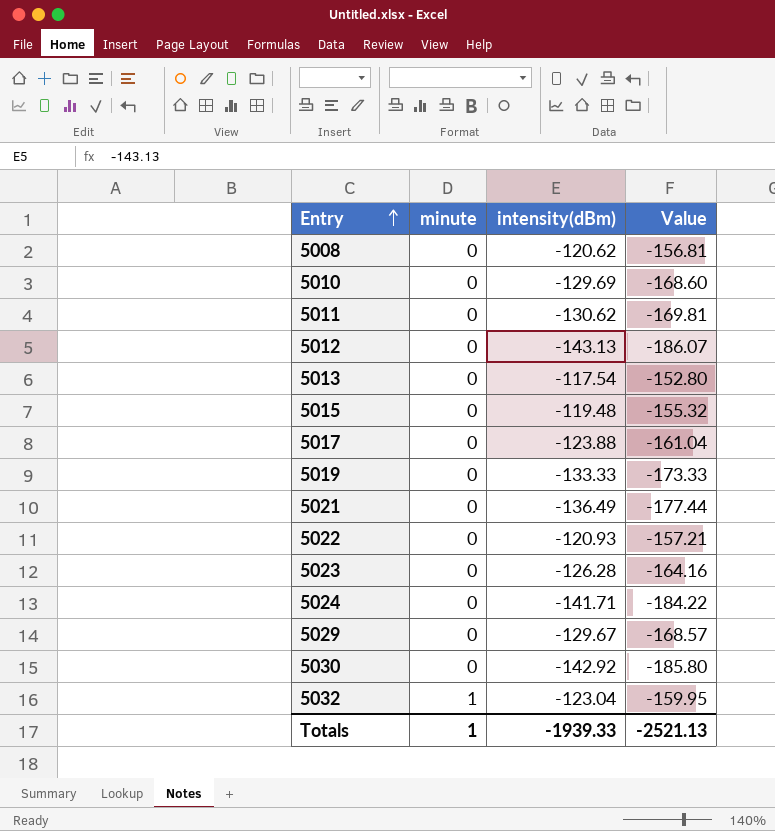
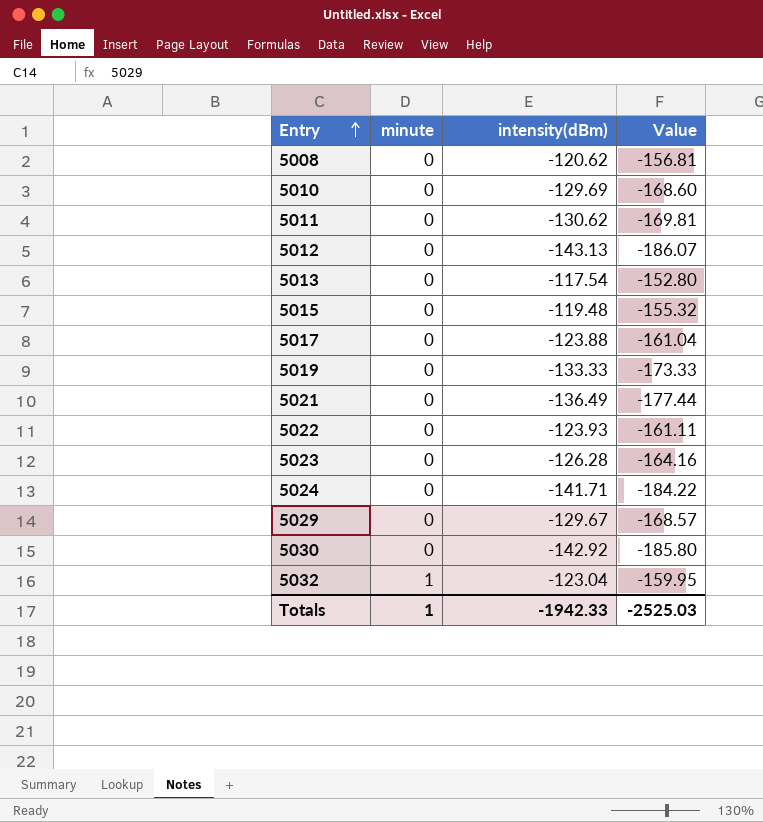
5022 | intensity(dBm): -120.93 -> -123.93
5022 | Value: -157.21 -> -161.11
Totals | intensity(dBm): -1939.33 -> -1942.33
Totals | Value: -2521.13 -> -2525.03

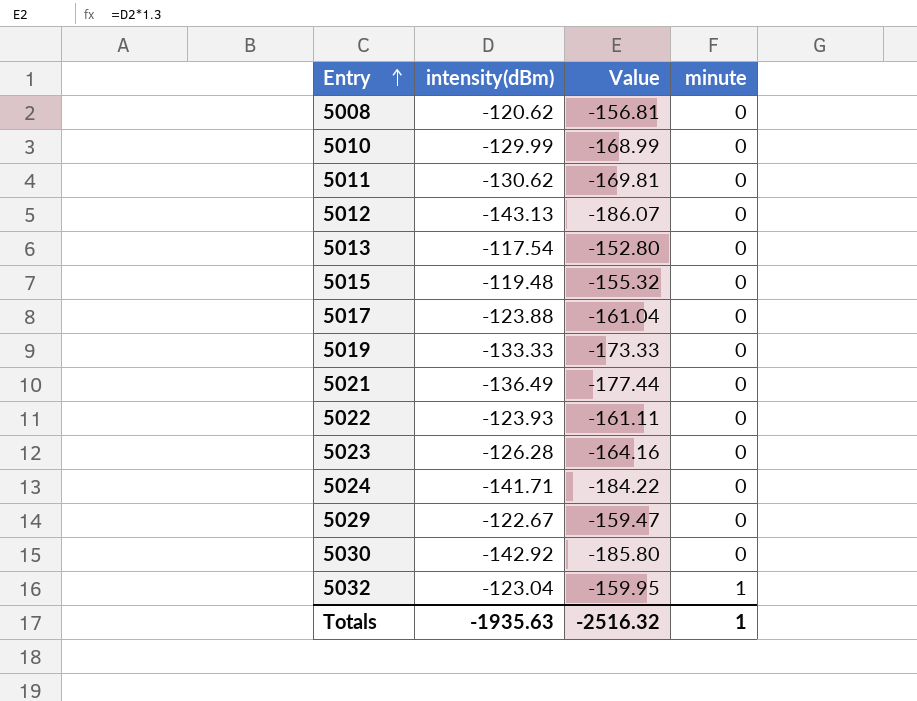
column minute | position: 2 -> 4
5010 | intensity(dBm): -129.69 -> -129.99
5010 | Value: -168.60 -> -168.99
5029 | intensity(dBm): -129.67 -> -122.67
5029 | Value: -168.57 -> -159.47
Totals | intensity(dBm): -1942.33 -> -1935.63
Totals | Value: -2525.03 -> -2516.32

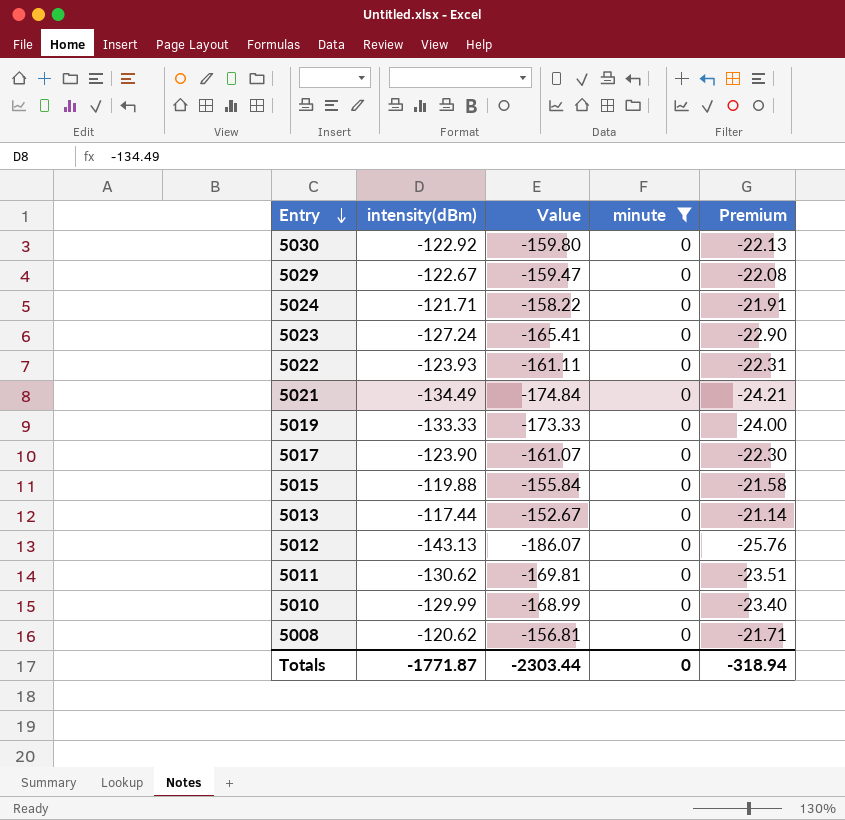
filter: none -> minute = 0
row order: Entry ascending -> Entry descending
column Premium | formula: none -> [intensity(dBm)] * 0.18
5030 | intensity(dBm): -142.92 -> -122.92
5030 | Value: -185.80 -> -159.80
5024 | intensity(dBm): -141.71 -> -121.71
5024 | Value: -184.22 -> -158.22
5023 | intensity(dBm): -126.28 -> -127.24
5023 | Value: -164.16 -> -165.41
5021 | intensity(dBm): -136.49 -> -134.49
5021 | Value: -177.44 -> -174.84
5017 | intensity(dBm): -123.88 -> -123.90
5017 | Value: -161.04 -> -161.07
5015 | intensity(dBm): -119.48 -> -119.88
5015 | Value: -155.32 -> -155.84
5013 | intensity(dBm): -117.54 -> -117.44
5013 | Value: -152.80 -> -152.67
Totals | intensity(dBm): -1935.63 -> -1771.87
Totals | Value: -2516.32 -> -2303.44
Totals | minute: 1 -> 0

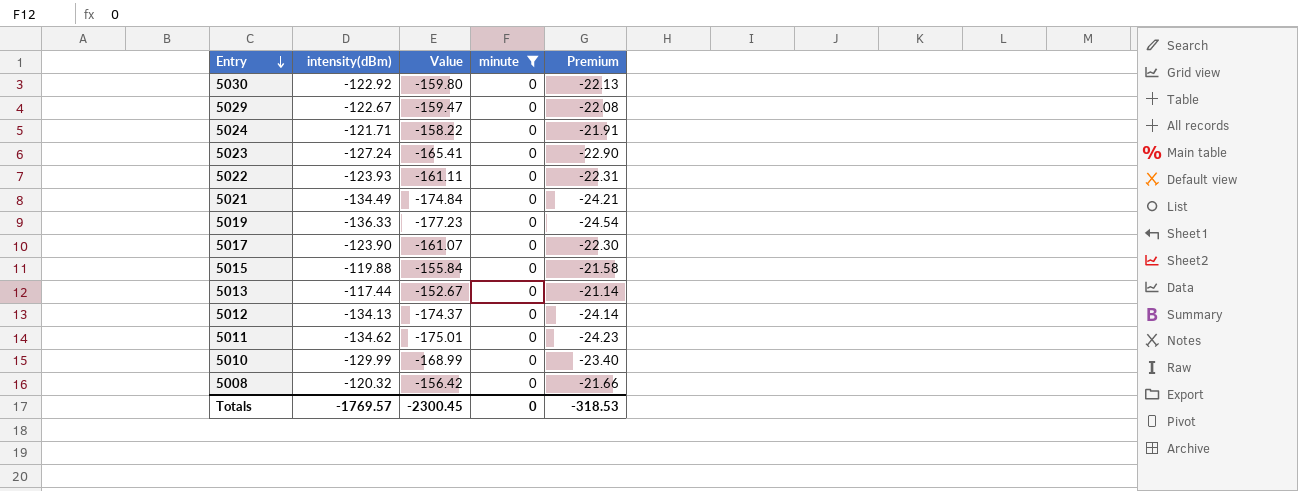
5019 | intensity(dBm): -133.33 -> -136.33
5019 | Value: -173.33 -> -177.23
5019 | Premium: -24.00 -> -24.54
5012 | intensity(dBm): -143.13 -> -134.13
5012 | Value: -186.07 -> -174.37
5012 | Premium: -25.76 -> -24.14
5011 | intensity(dBm): -130.62 -> -134.62
5011 | Value: -169.81 -> -175.01
5011 | Premium: -23.51 -> -24.23
5008 | intensity(dBm): -120.62 -> -120.32
5008 | Value: -156.81 -> -156.42
5008 | Premium: -21.71 -> -21.66
Totals | intensity(dBm): -1771.87 -> -1769.57
Totals | Value: -2303.44 -> -2300.45
Totals | Premium: -318.94 -> -318.53

